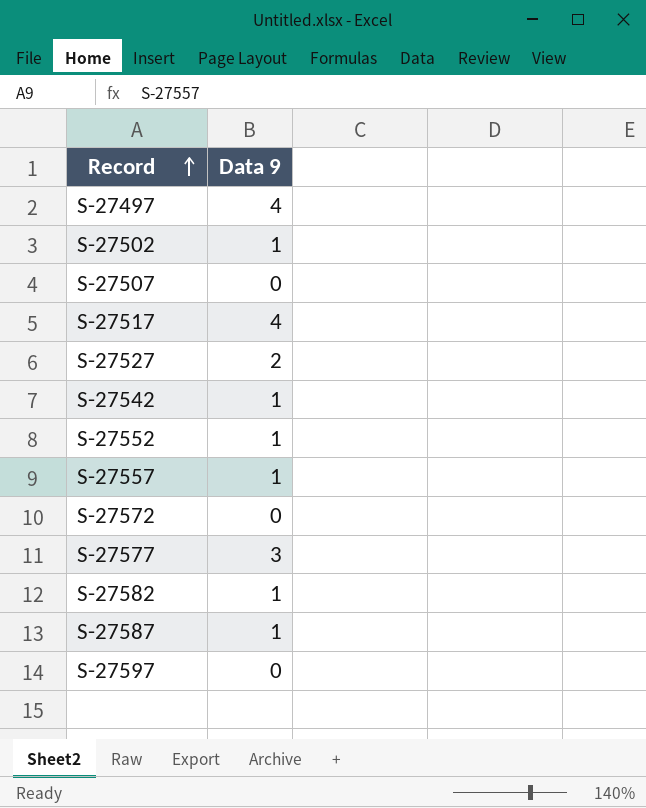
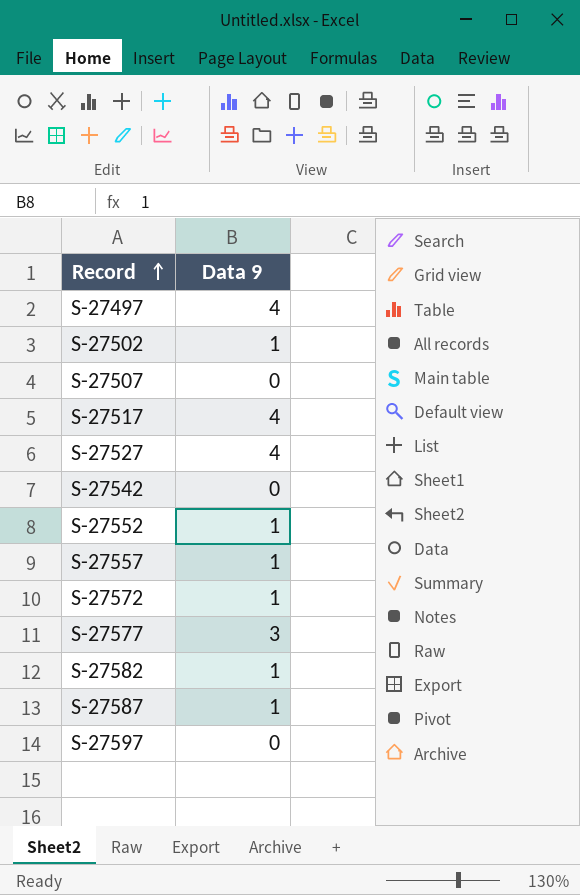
S-27527 | Data 9: 2 -> 4
S-27542 | Data 9: 1 -> 0
S-27572 | Data 9: 0 -> 1

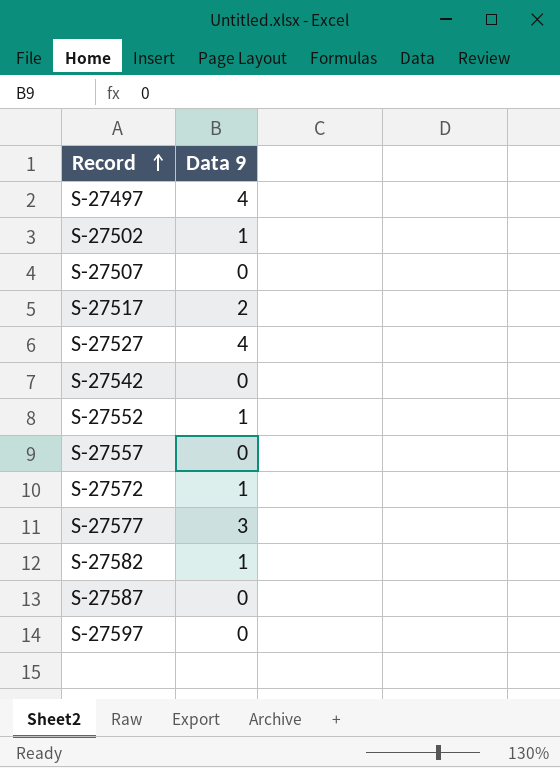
S-27517 | Data 9: 4 -> 2
S-27557 | Data 9: 1 -> 0
S-27587 | Data 9: 1 -> 0

